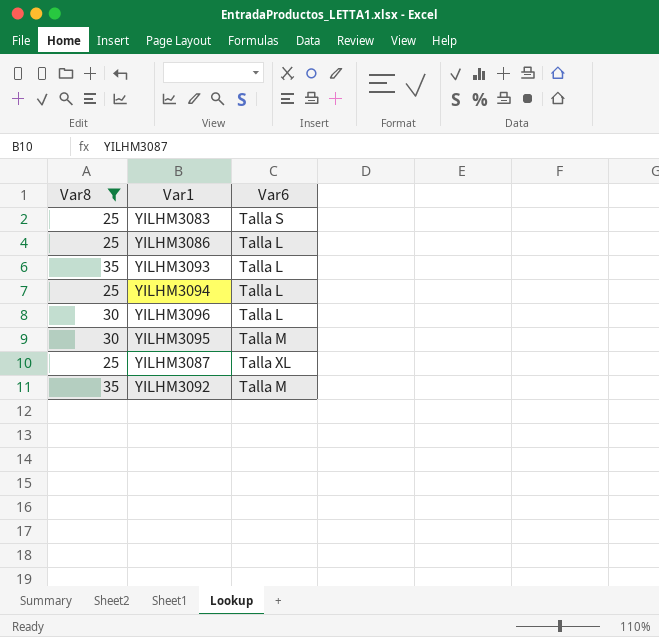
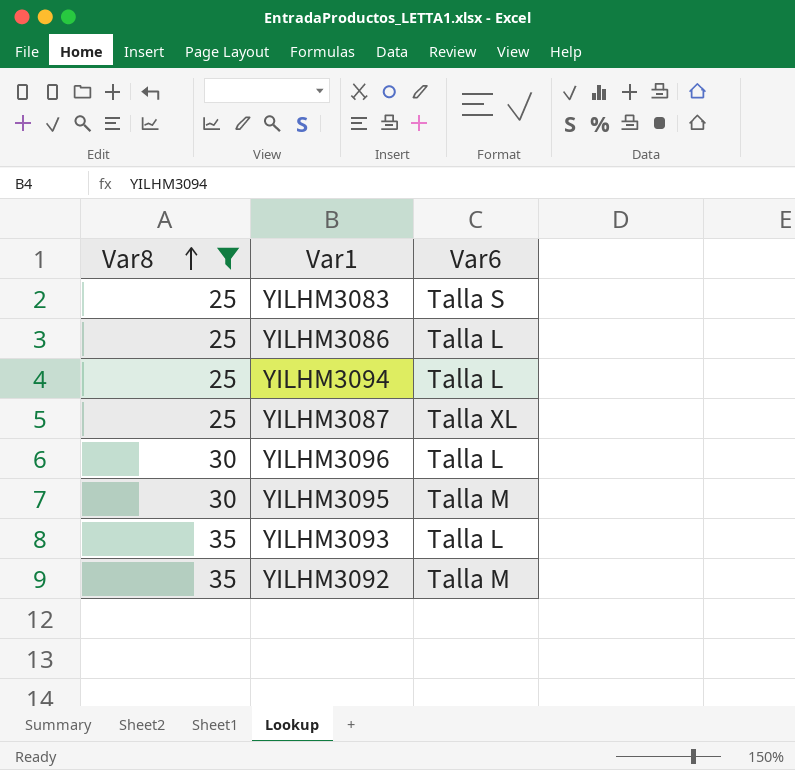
row order: none -> Var8 ascending

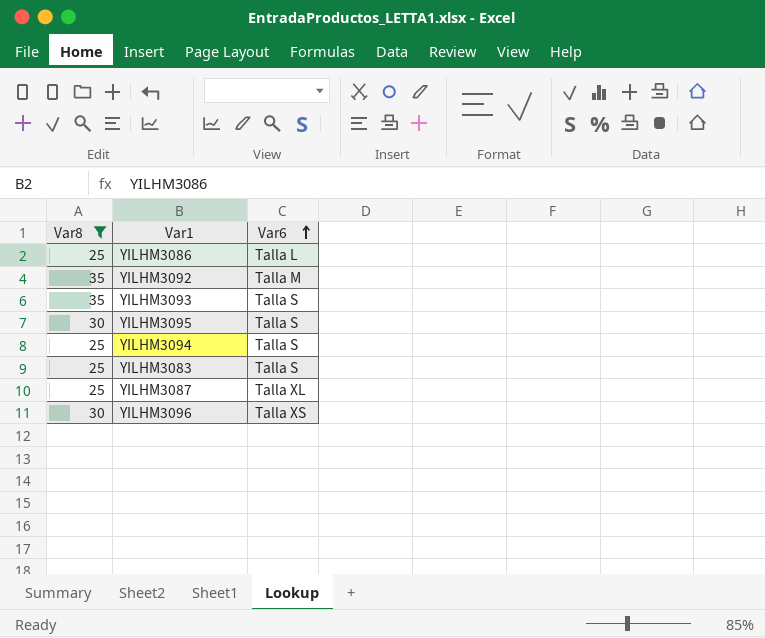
row order: Var8 ascending -> Var6 ascending
YILHM3093 | Var6: Talla L -> Talla S
YILHM3095 | Var6: Talla M -> Talla S
YILHM3094 | Var6: Talla L -> Talla S
YILHM3096 | Var6: Talla L -> Talla XS

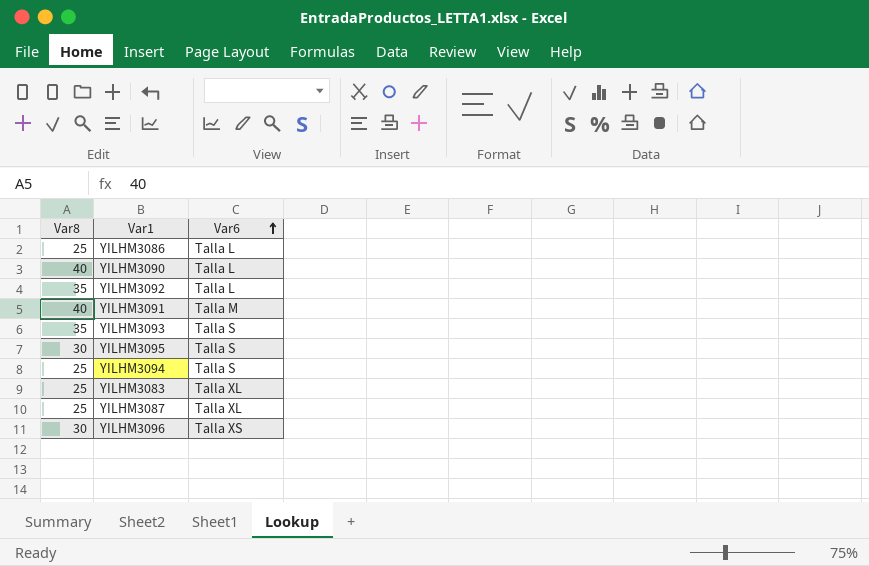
filter: Var8 != 40 -> none
YILHM3092 | Var6: Talla M -> Talla L
YILHM3083 | Var6: Talla S -> Talla XL

